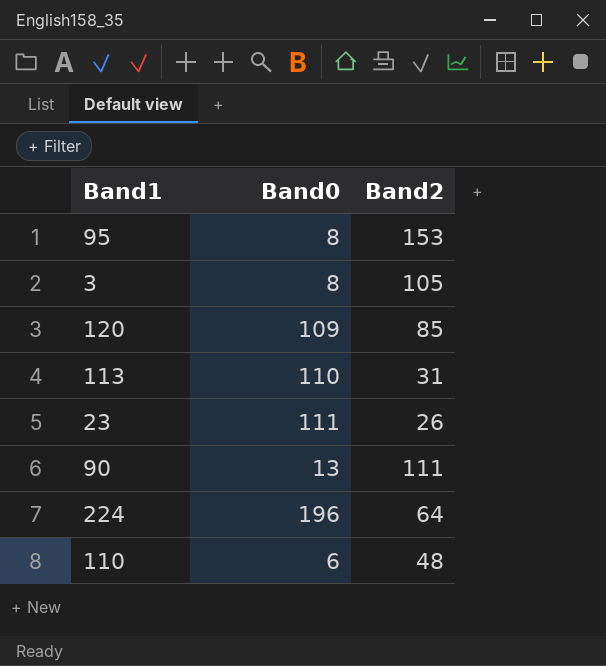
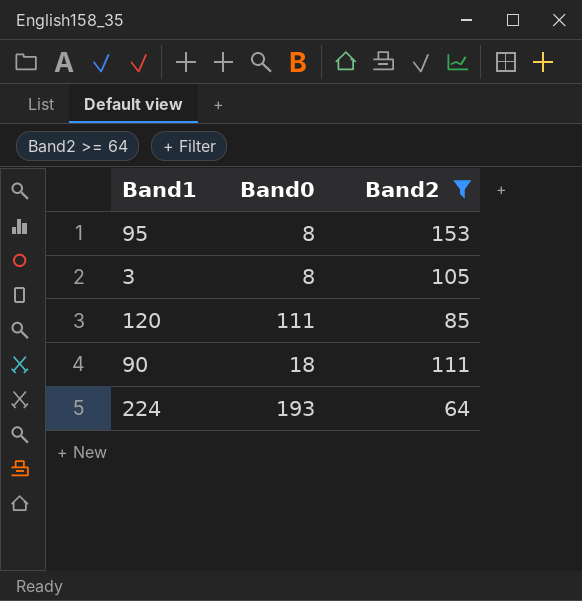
filter: none -> Band2 >= 64
120 | Band0: 109 -> 111
90 | Band0: 13 -> 18
224 | Band0: 196 -> 193

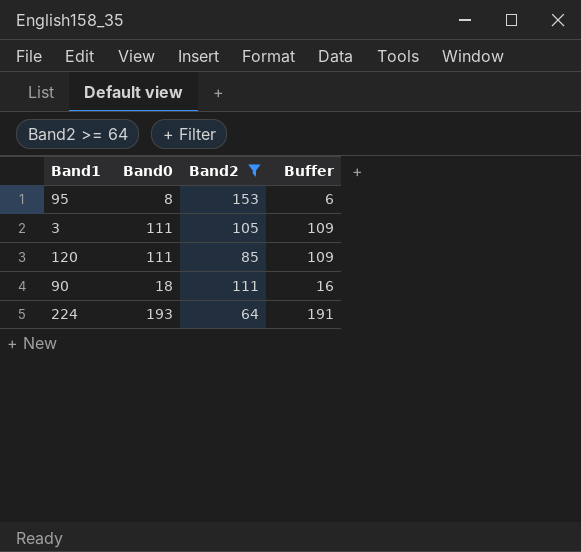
column Buffer | formula: none -> [Band0] - 2
3 | Band0: 8 -> 111

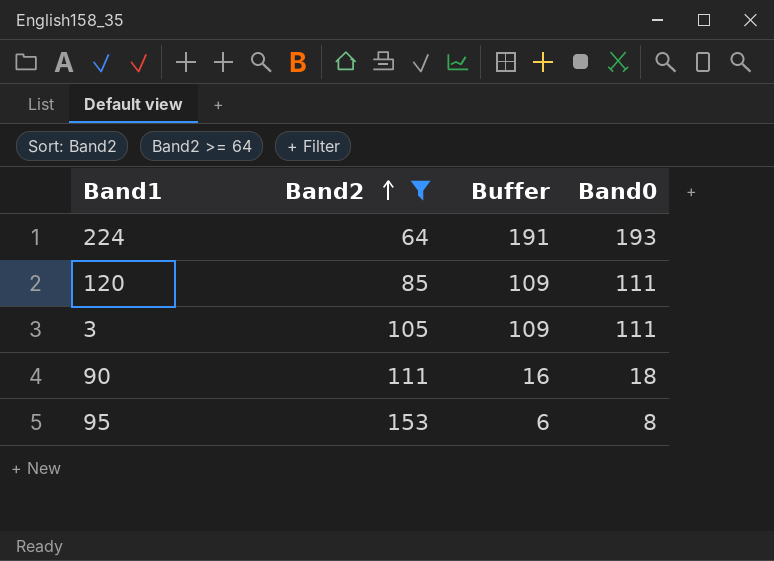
row order: none -> Band2 ascending
column Band0 | position: 2 -> 4

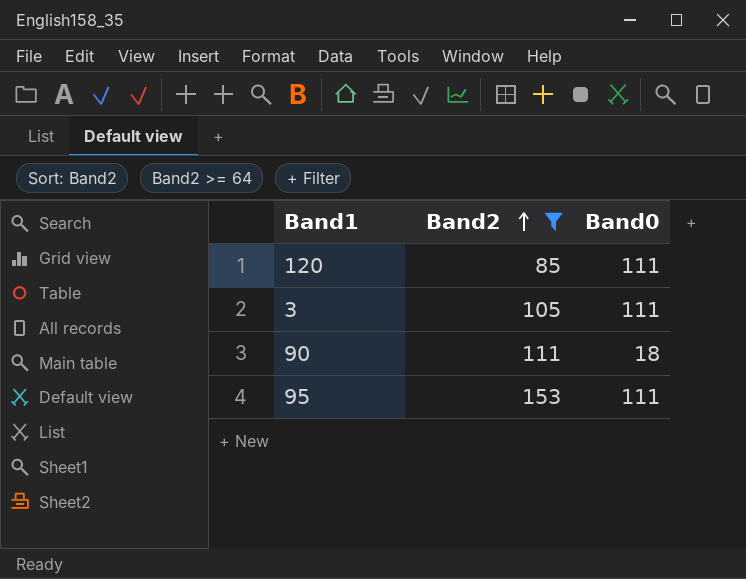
column Buffer | formula: [Band0] - 2 -> none
row 224: 64 | 191 | 193 -> none
95 | Band0: 8 -> 111

